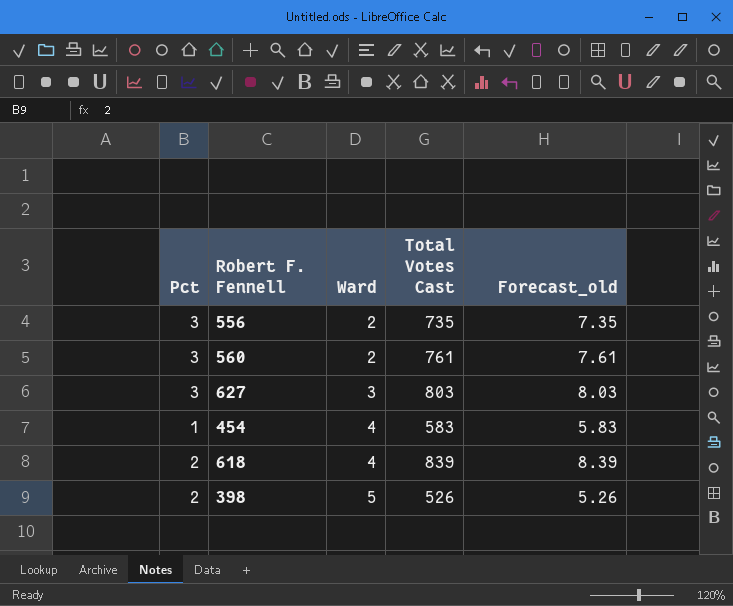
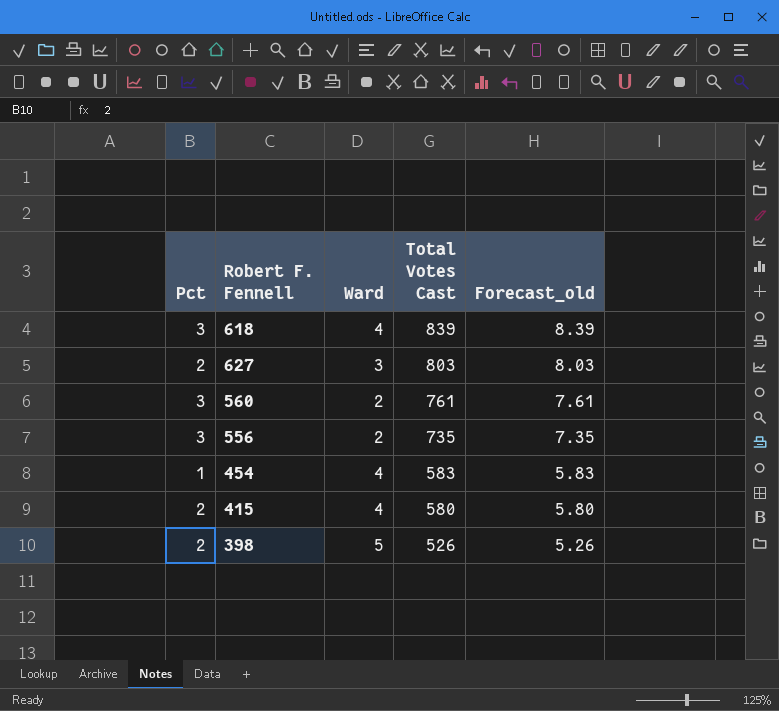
row order: Ward ascending -> Total Votes Cast descending
618 | Pct: 2 -> 3
627 | Pct: 3 -> 2
row 415: none -> 2 | 4 | 580 | 5.80

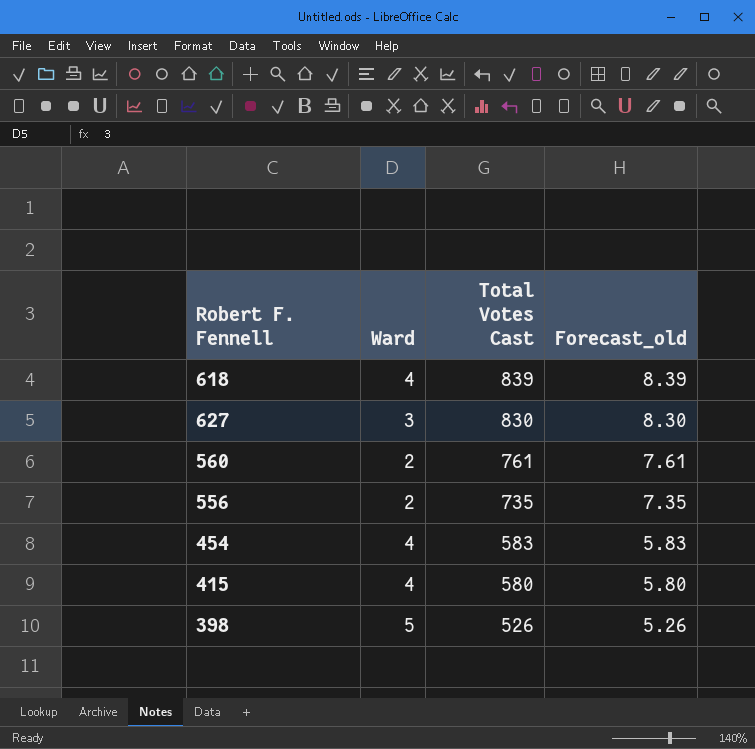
column Pct | position: 1 -> none
627 | Total Votes Cast: 803 -> 830
627 | Forecast_old: 8.03 -> 8.30

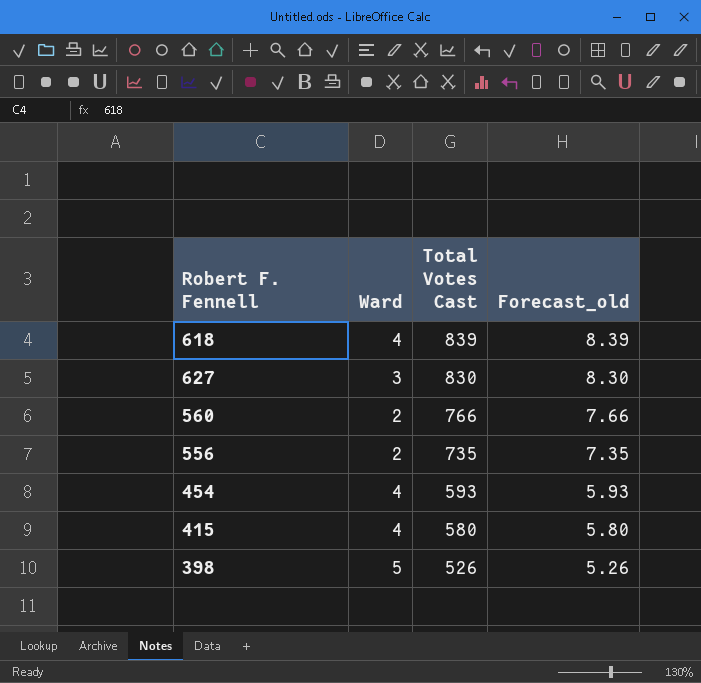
560 | Total Votes Cast: 761 -> 766
560 | Forecast_old: 7.61 -> 7.66
454 | Total Votes Cast: 583 -> 593
454 | Forecast_old: 5.83 -> 5.93

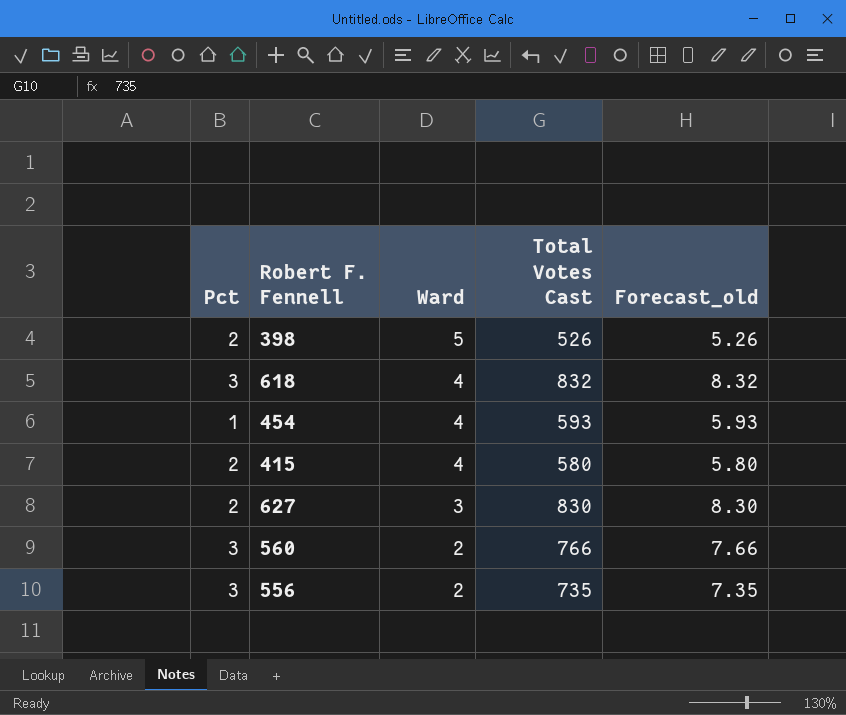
row order: Total Votes Cast descending -> Ward descending
column Pct | position: none -> 1
618 | Total Votes Cast: 839 -> 832
618 | Forecast_old: 8.39 -> 8.32

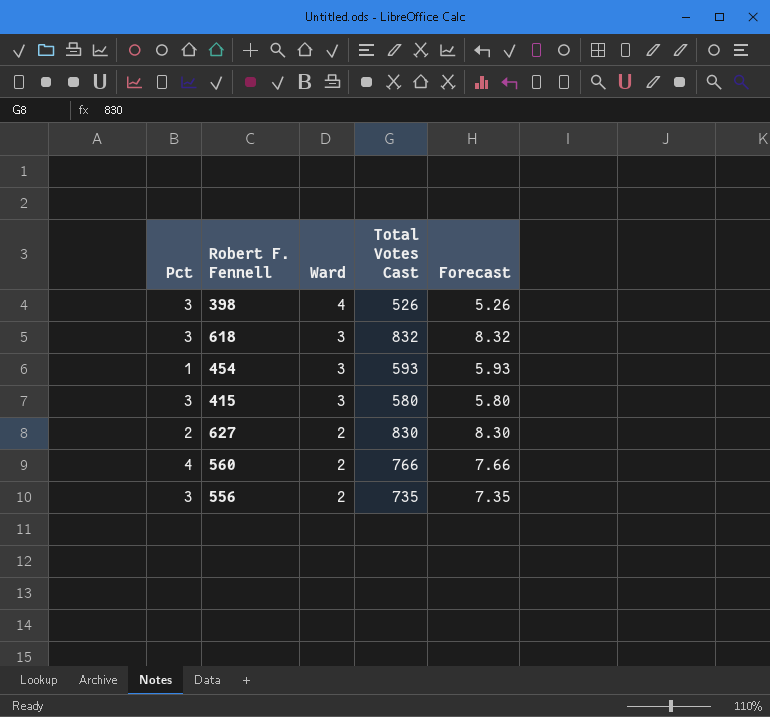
column name: Forecast_old -> Forecast
398 | Pct: 2 -> 3
398 | Ward: 5 -> 4
618 | Ward: 4 -> 3
454 | Ward: 4 -> 3
415 | Pct: 2 -> 3
415 | Ward: 4 -> 3
627 | Ward: 3 -> 2
560 | Pct: 3 -> 4

